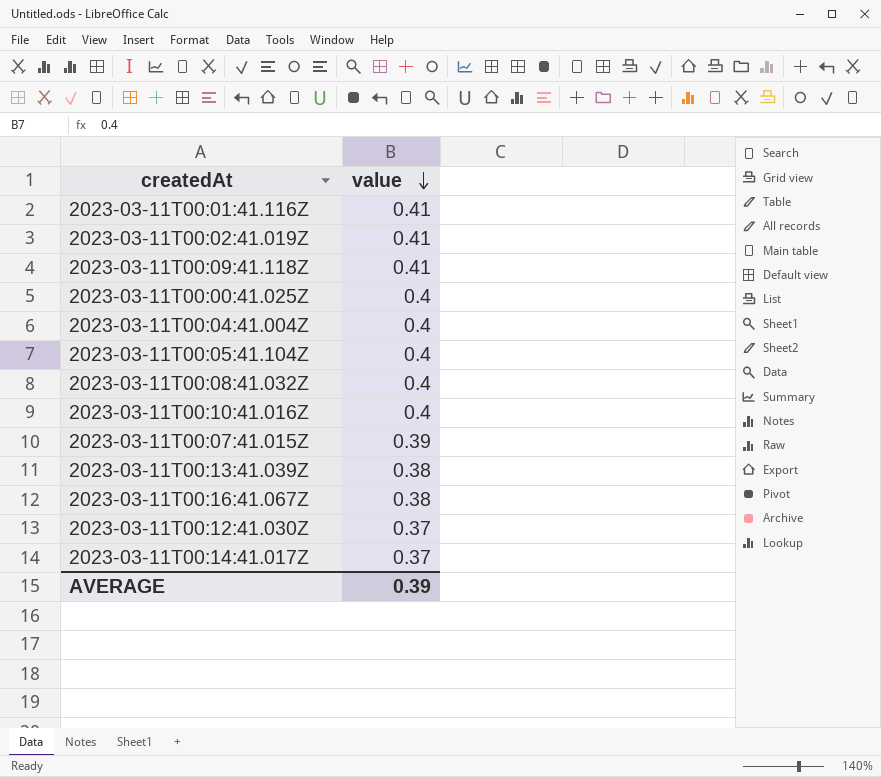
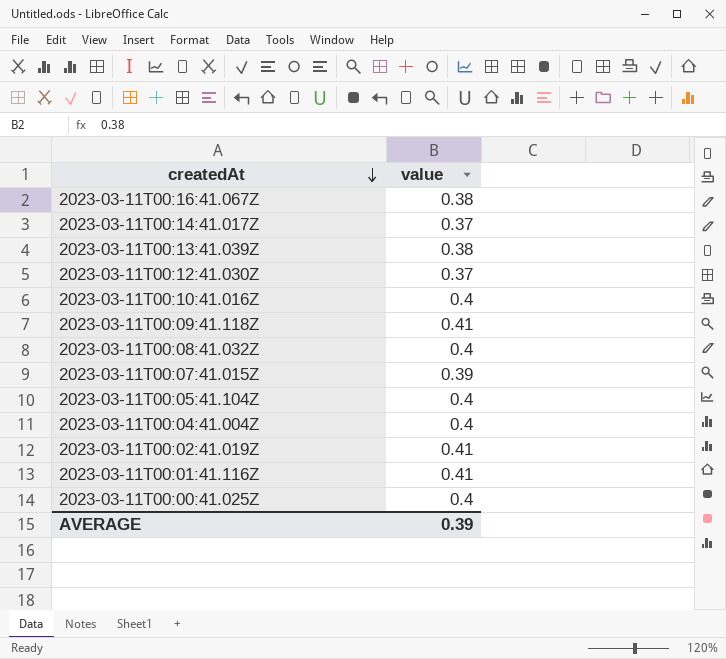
row order: value descending -> createdAt descending

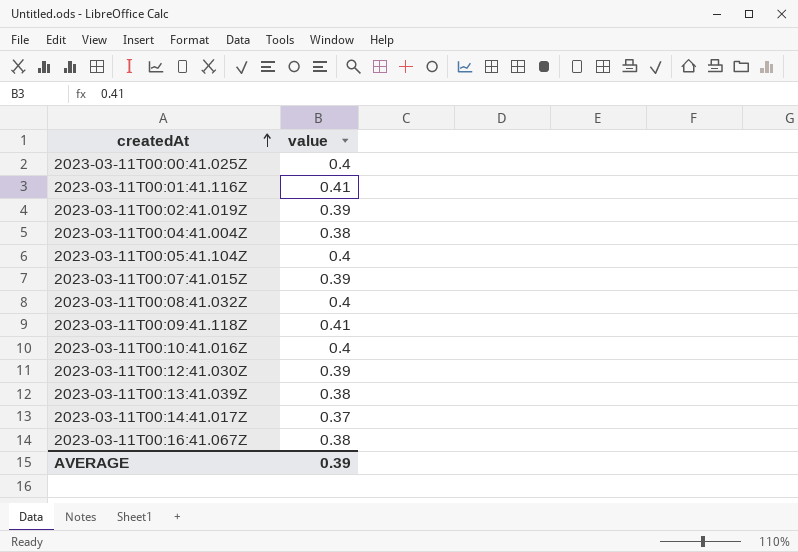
row order: createdAt descending -> createdAt ascending
2023-03-11T00:02:41.019Z | value: 0.41 -> 0.39
2023-03-11T00:04:41.004Z | value: 0.4 -> 0.38
2023-03-11T00:12:41.030Z | value: 0.37 -> 0.39

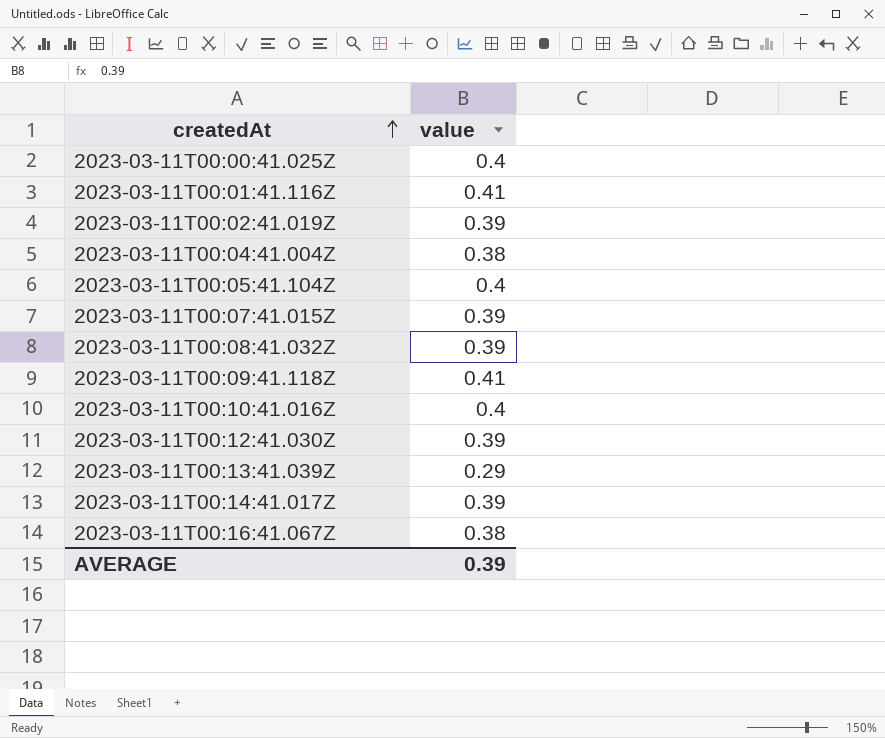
2023-03-11T00:08:41.032Z | value: 0.4 -> 0.39
2023-03-11T00:13:41.039Z | value: 0.38 -> 0.29
2023-03-11T00:14:41.017Z | value: 0.37 -> 0.39

